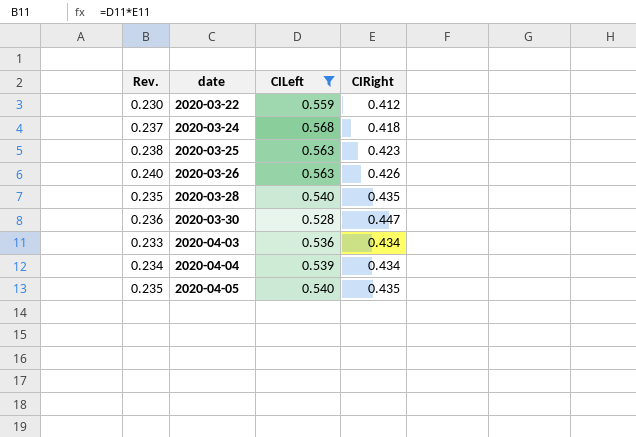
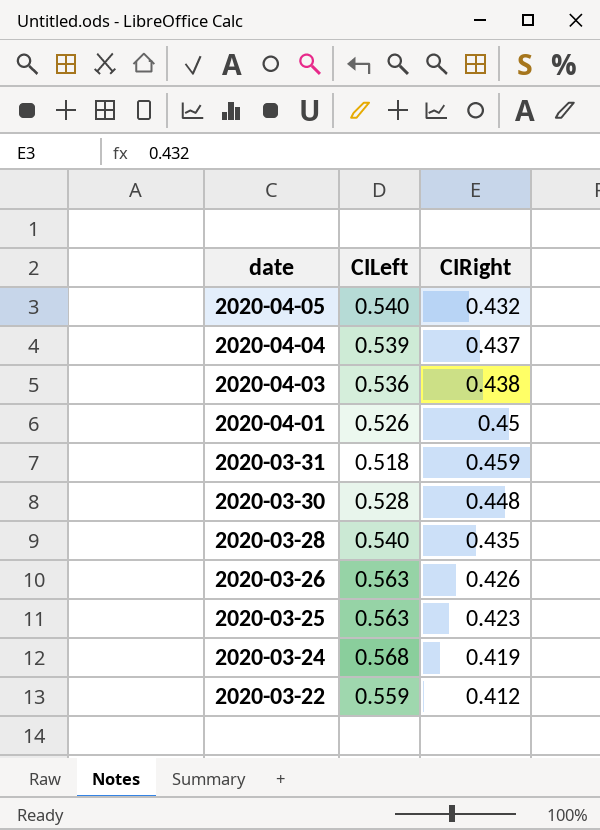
filter: CILeft >= 0.528 -> none
row order: date ascending -> date descending
column Rev. | formula: [CILeft] * [CIRight] -> none
2020-04-05 | CIRight: 0.435 -> 0.432
2020-04-04 | CIRight: 0.434 -> 0.437
2020-04-03 | CIRight: 0.434 -> 0.438
2020-03-30 | CIRight: 0.447 -> 0.448
2020-03-24 | CIRight: 0.418 -> 0.419

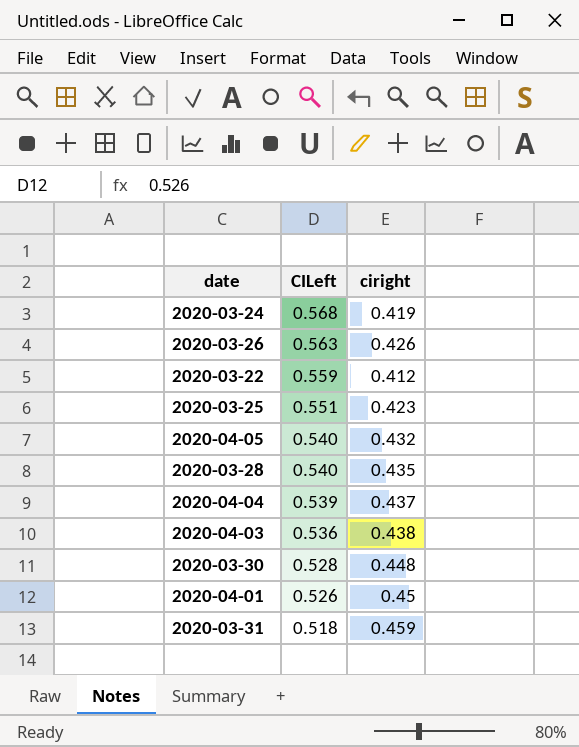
row order: date descending -> CILeft descending
column name: CIRight -> ciright
2020-03-25 | CILeft: 0.563 -> 0.551

